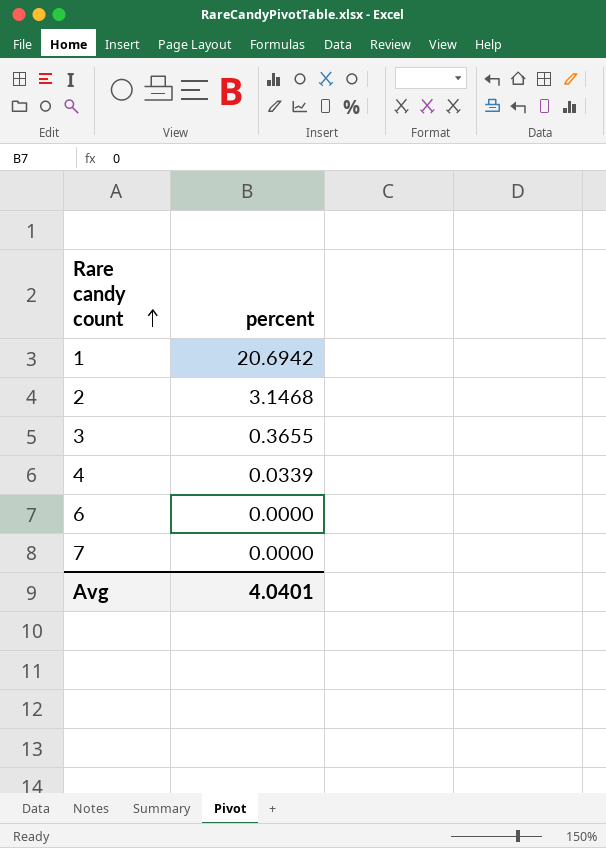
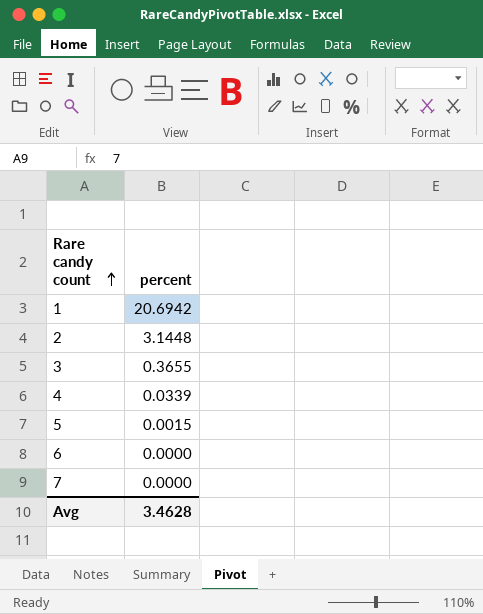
2 | percent: 3.1468 -> 3.1448
row 5: none -> 0.0015
Avg | percent: 4.0401 -> 3.4628

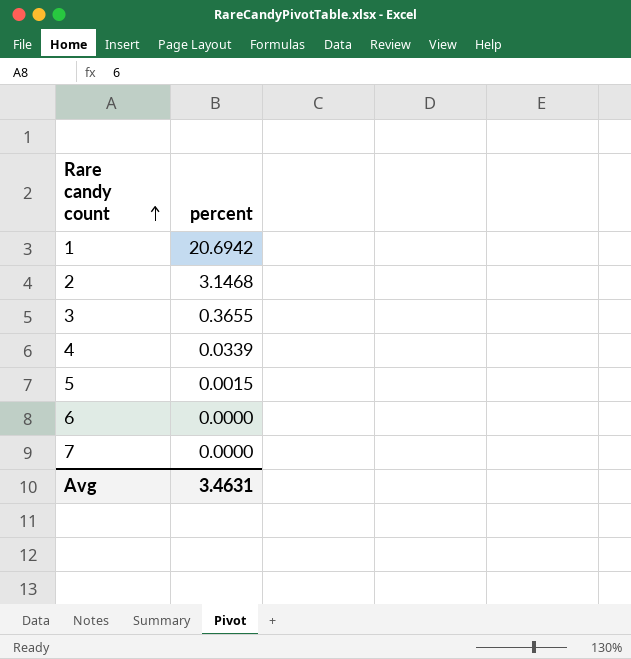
2 | percent: 3.1448 -> 3.1468
Avg | percent: 3.4628 -> 3.4631

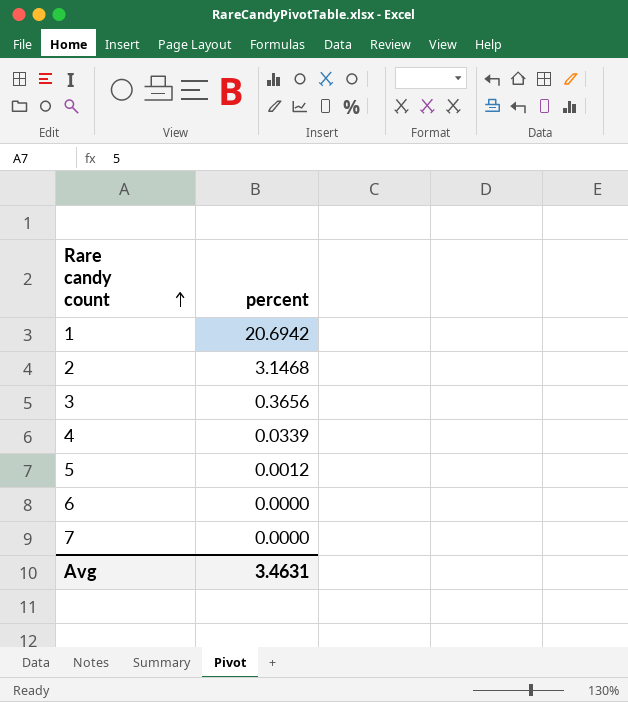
3 | percent: 0.3655 -> 0.3656
5 | percent: 0.0015 -> 0.0012

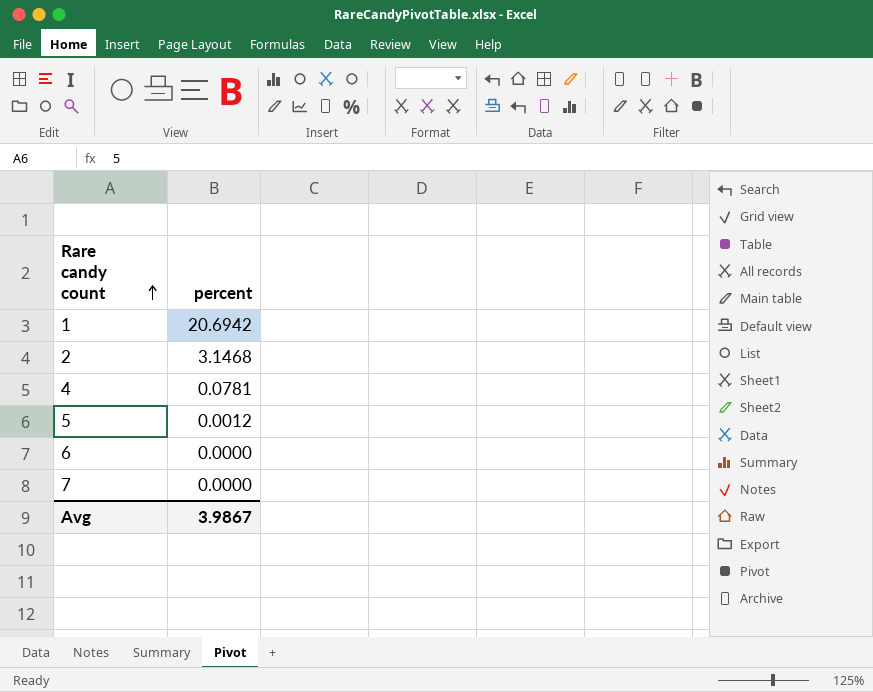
row 3: 0.3656 -> none
4 | percent: 0.0339 -> 0.0781
Avg | percent: 3.4631 -> 3.9867

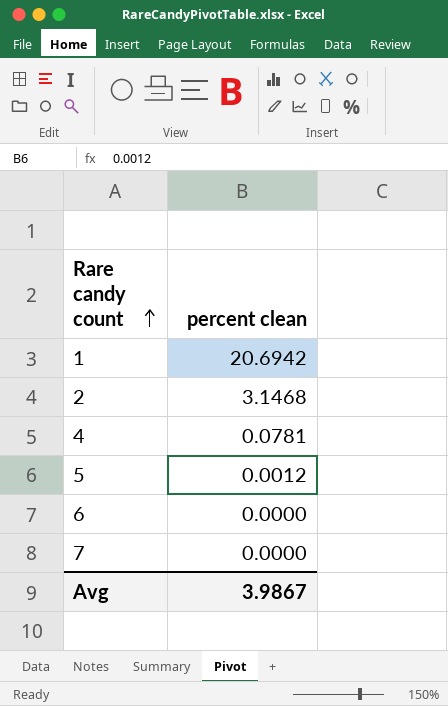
column name: percent -> percent clean

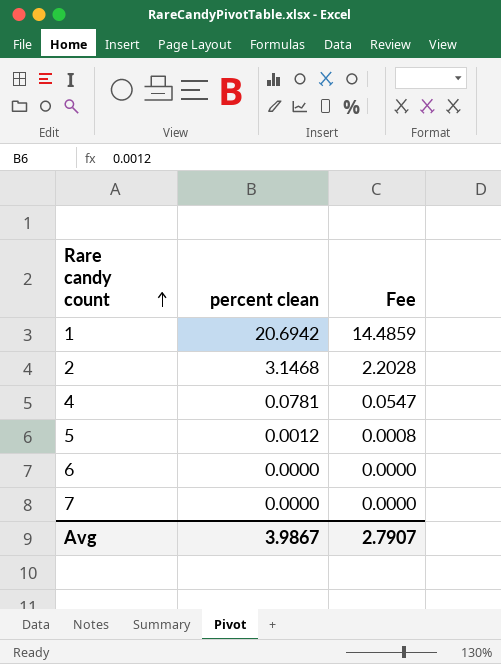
column Fee | formula: none -> [percent clean] * 0.7

